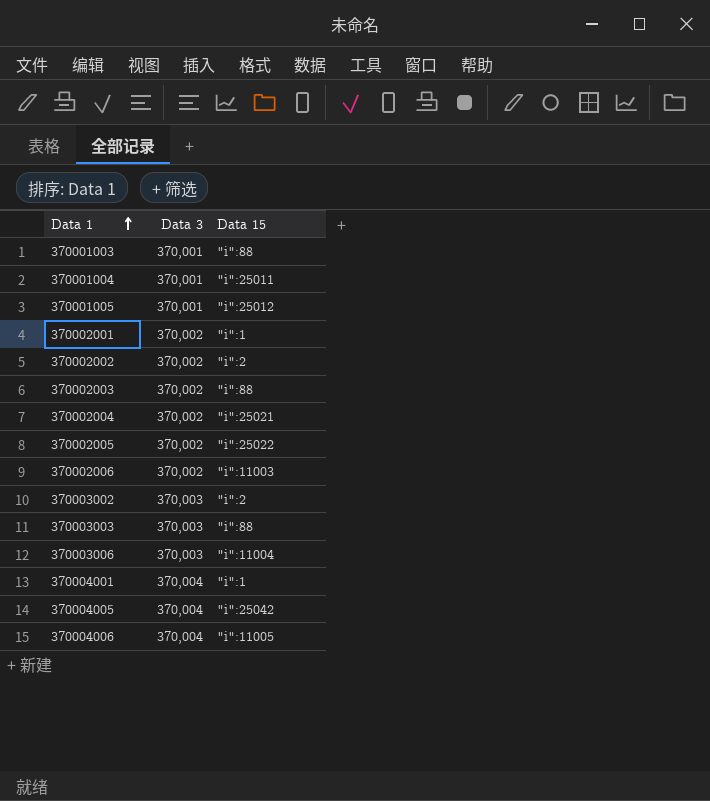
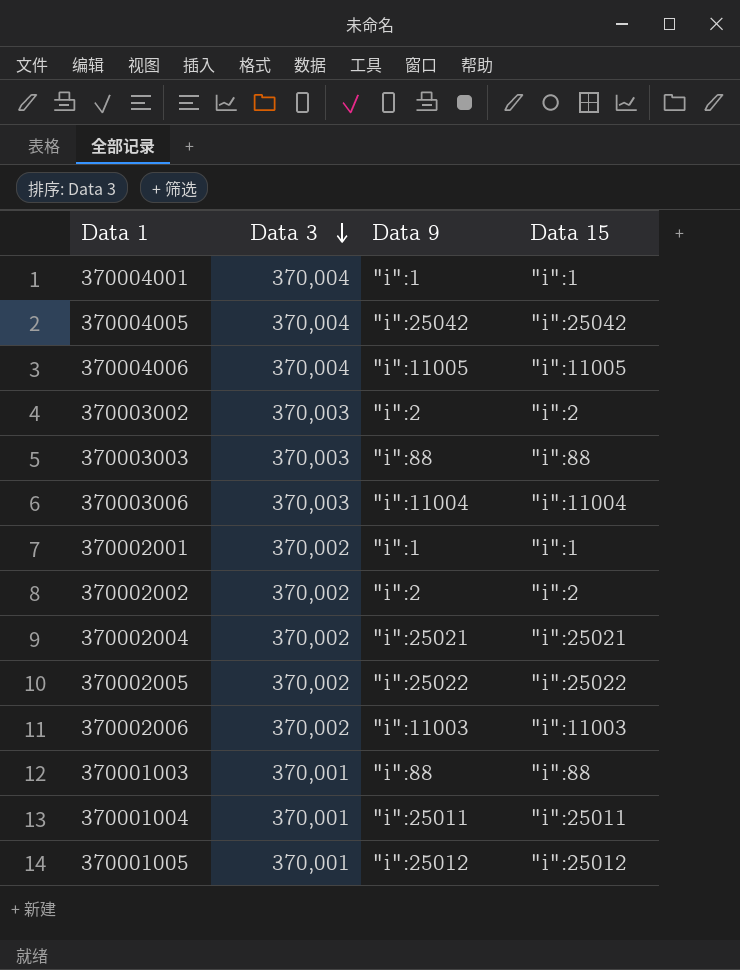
row order: Data 1 ascending -> Data 3 descending
column Data 9 | position: none -> 3
row 370002003: 370,002 | "i":88 -> none

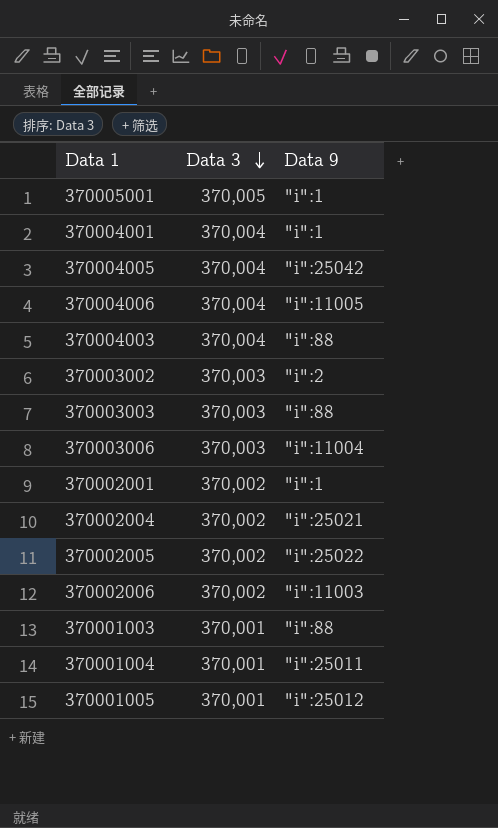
column Data 15 | position: 4 -> none
row 370002002: 370,002 | "i":2 | "i":2 -> none
row 370005001: none -> 370,005 | "i":1
row 370004003: none -> 370,004 | "i":88

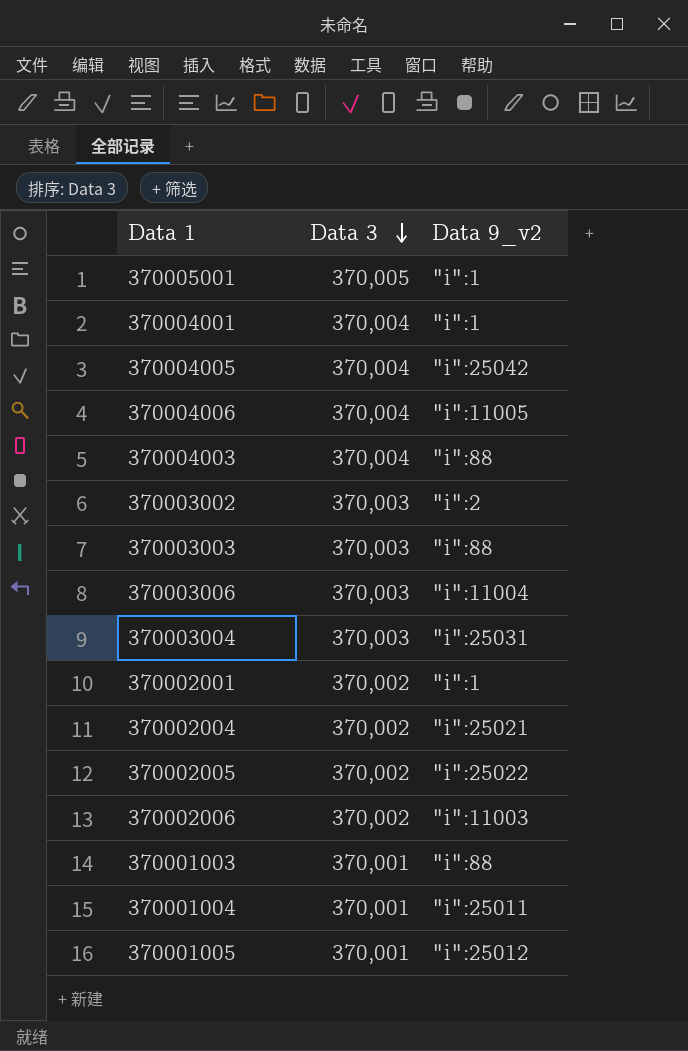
column name: Data 9 -> Data 9_v2
row 370003004: none -> 370,003 | "i":25031

